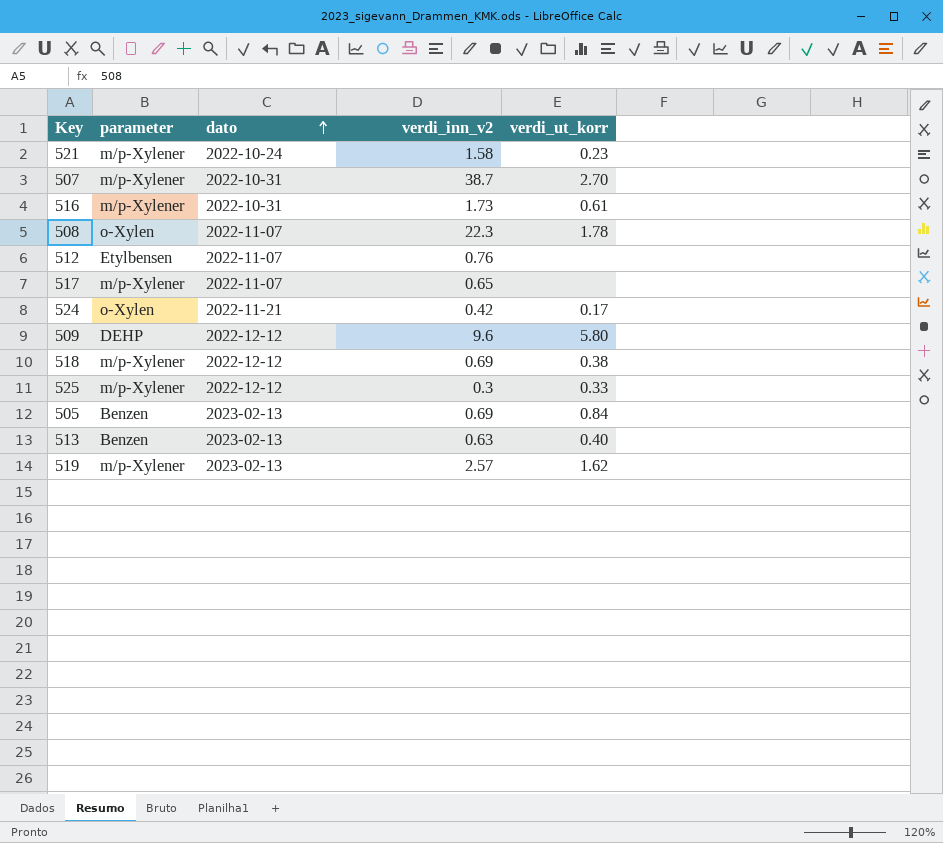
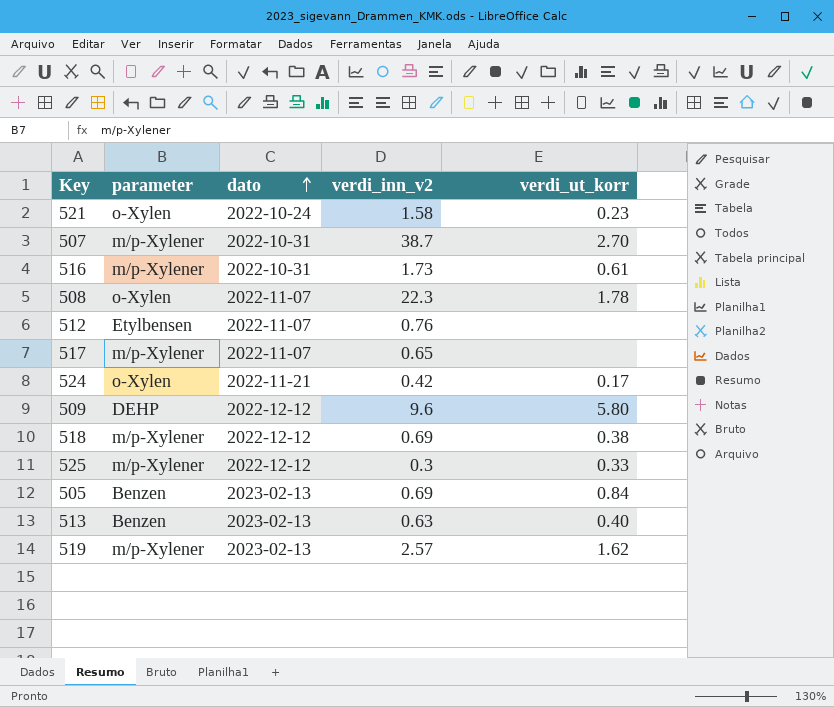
521 | parameter: m/p-Xylener -> o-Xylen

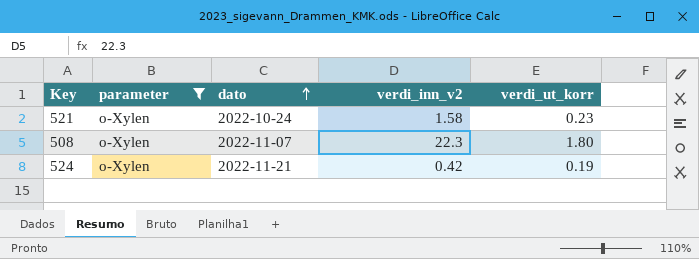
filter: none -> parameter = o-Xylen
508 | verdi_ut_korr: 1.78 -> 1.80
524 | verdi_ut_korr: 0.17 -> 0.19

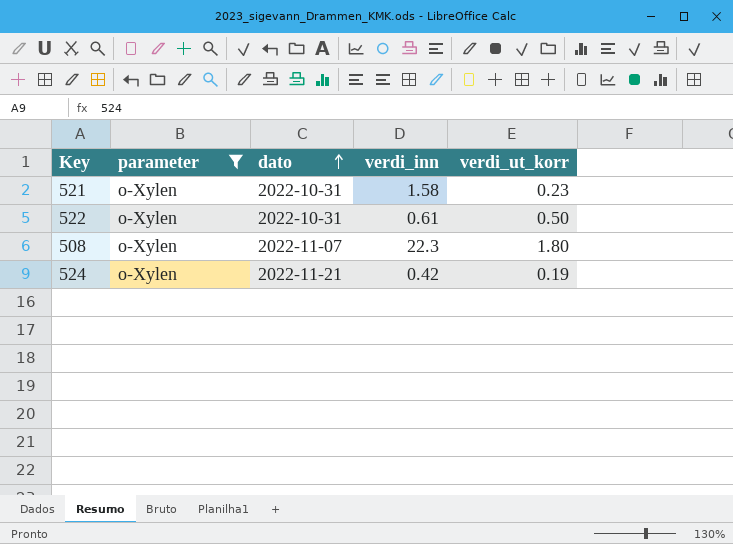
column name: verdi_inn_v2 -> verdi_inn
521 | dato: 2022-10-24 -> 2022-10-31
row 522: none -> o-Xylen | 2022-10-31 | 0.61 | 0.50

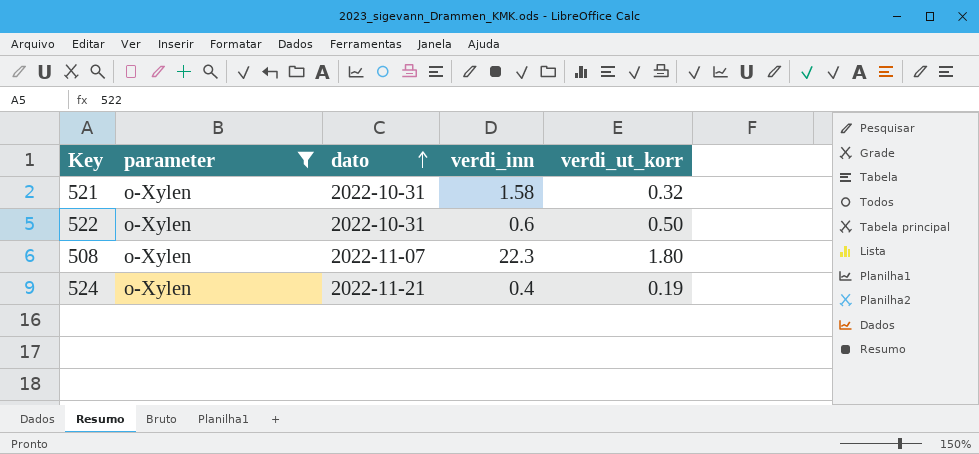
521 | verdi_ut_korr: 0.23 -> 0.32
522 | verdi_inn: 0.61 -> 0.6
524 | verdi_inn: 0.42 -> 0.4

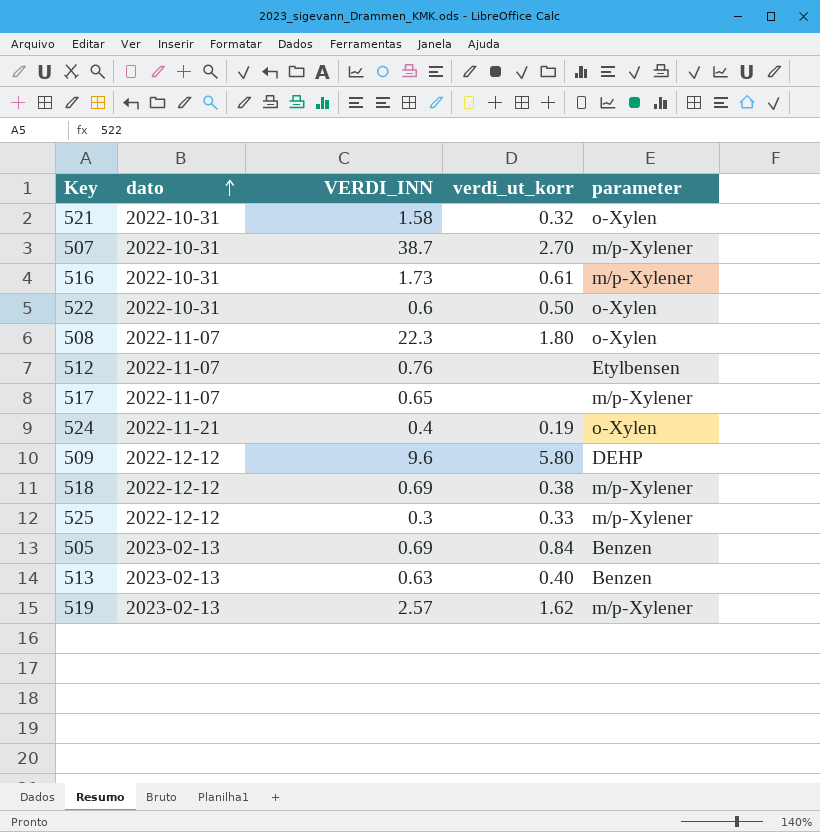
filter: parameter = o-Xylen -> none
column name: verdi_inn -> VERDI_INN
column parameter | position: 2 -> 5

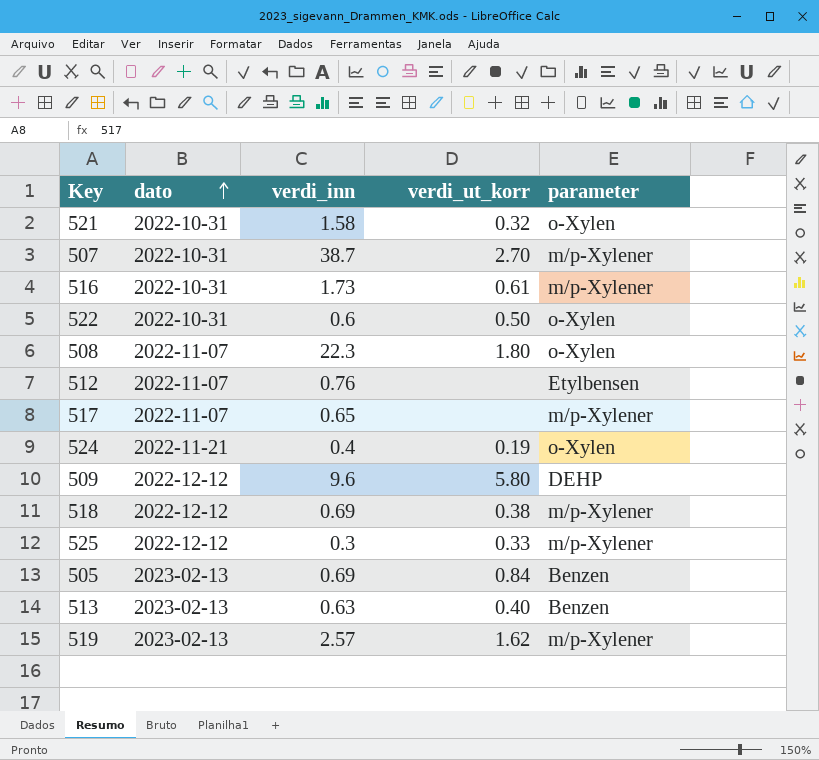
column name: VERDI_INN -> verdi_inn

